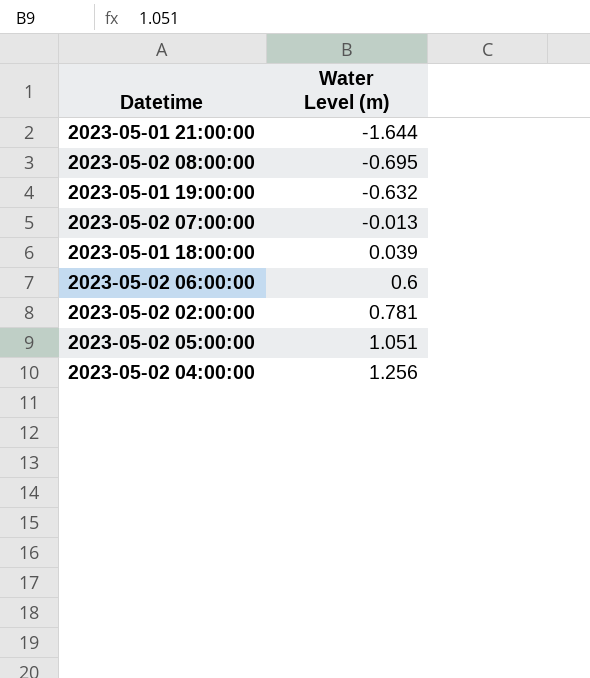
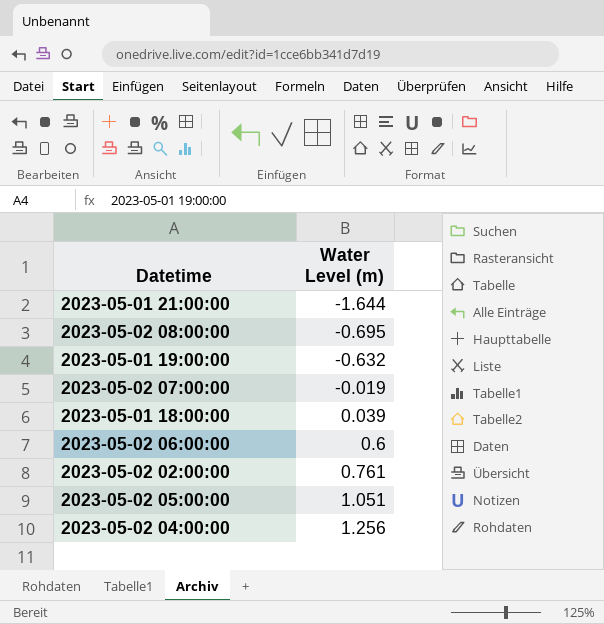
2023-05-02 07:00:00 | Water Level (m): -0.013 -> -0.019
2023-05-02 02:00:00 | Water Level (m): 0.781 -> 0.761

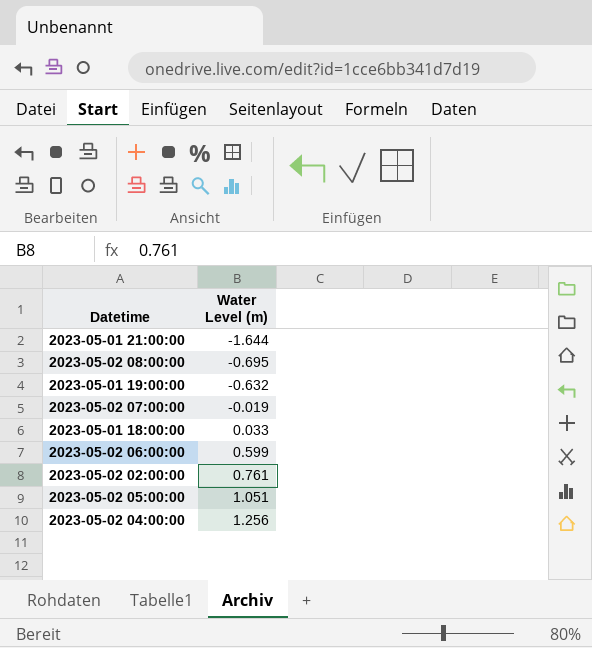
2023-05-01 18:00:00 | Water Level (m): 0.039 -> 0.033
2023-05-02 06:00:00 | Water Level (m): 0.6 -> 0.599

